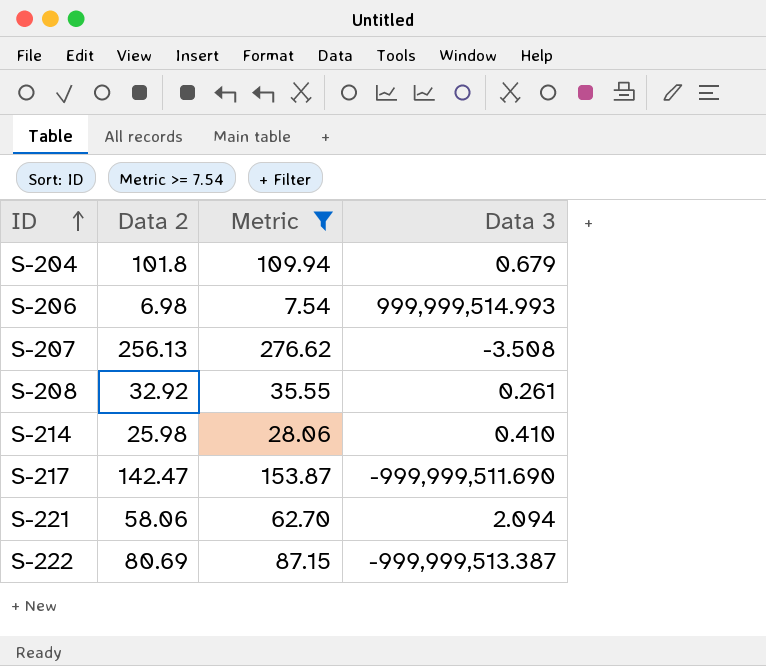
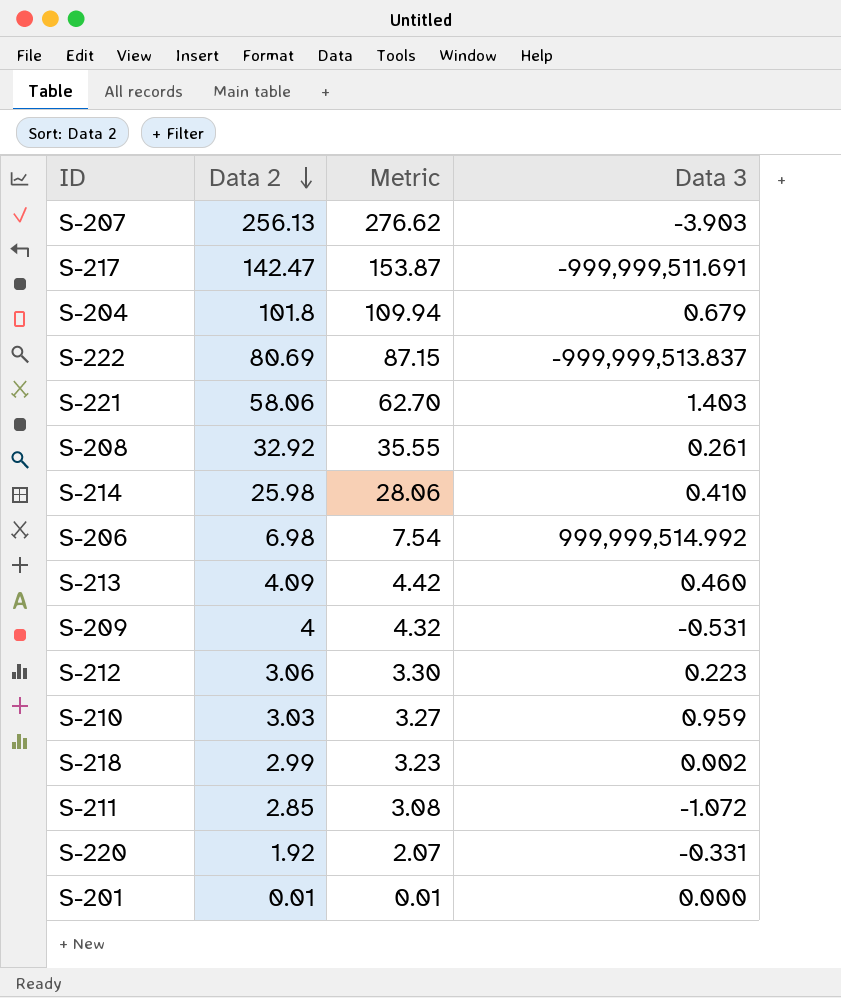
filter: Metric >= 7.54 -> none
row order: ID ascending -> Data 2 descending
S-207 | Data 3: -3.508 -> -3.903
S-217 | Data 3: -999,999,511.690 -> -999,999,511.691
S-222 | Data 3: -999,999,513.387 -> -999,999,513.837
S-221 | Data 3: 2.094 -> 1.403
S-206 | Data 3: 999,999,514.993 -> 999,999,514.992

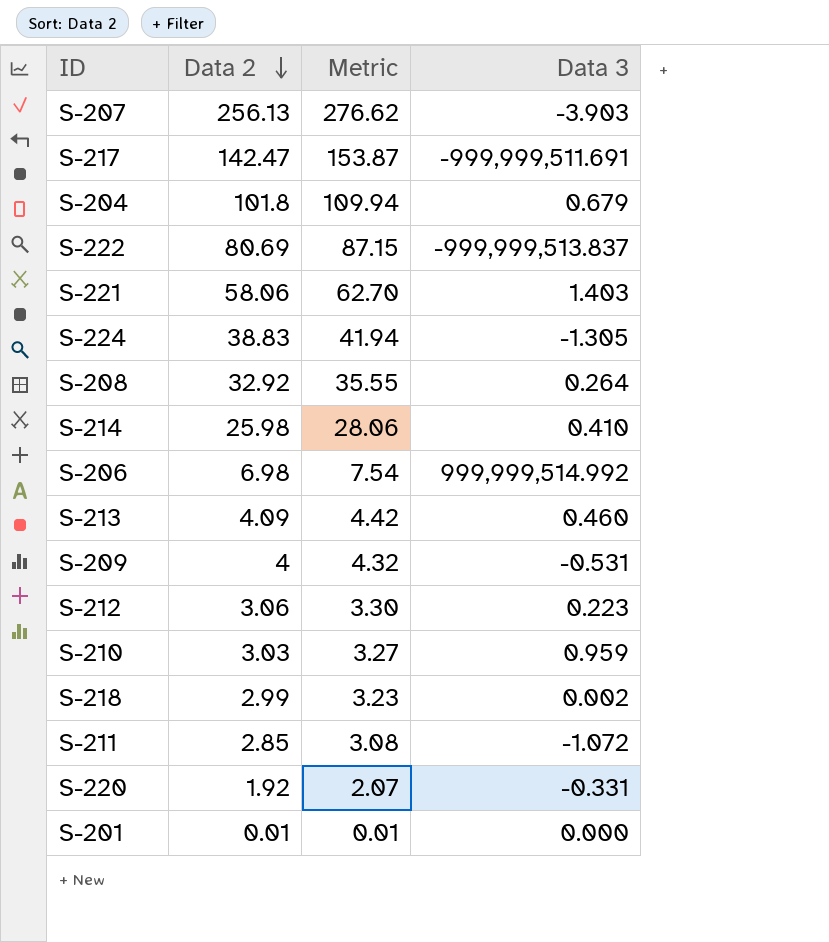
row S-224: none -> 38.83 | 41.94 | -1.305
S-208 | Data 3: 0.261 -> 0.264

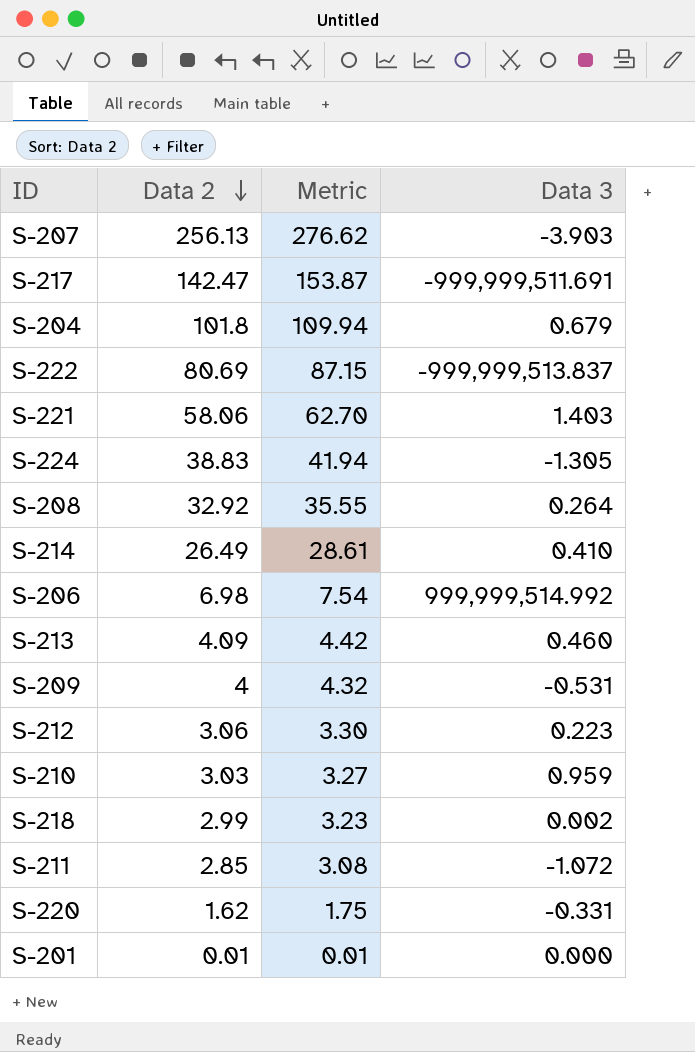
S-214 | Data 2: 25.98 -> 26.49
S-214 | Metric: 28.06 -> 28.61
S-220 | Data 2: 1.92 -> 1.62
S-220 | Metric: 2.07 -> 1.75

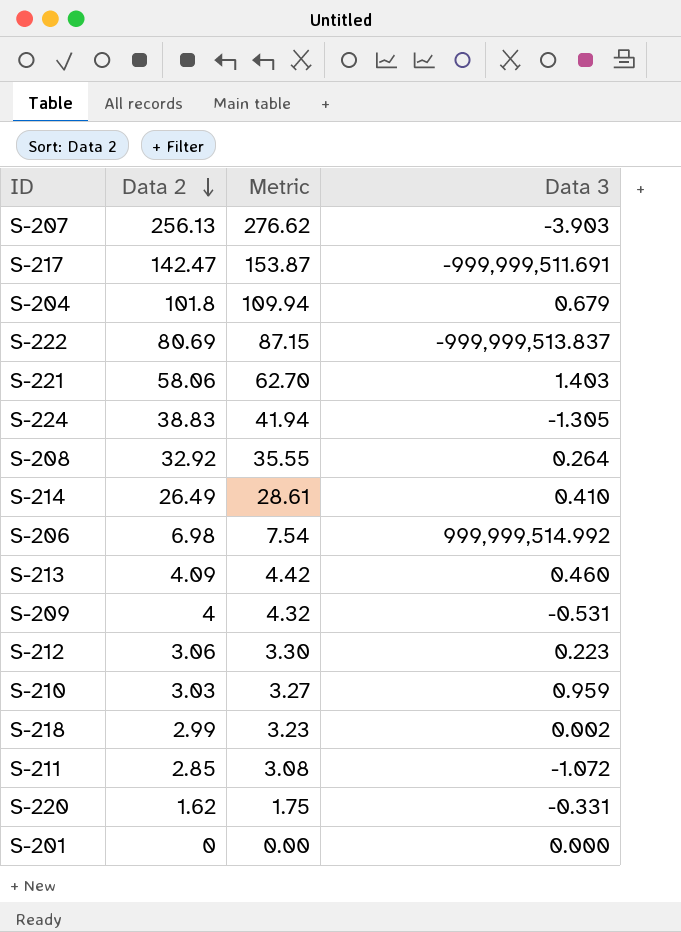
S-201 | Data 2: 0.01 -> 0
S-201 | Metric: 0.01 -> 0.00

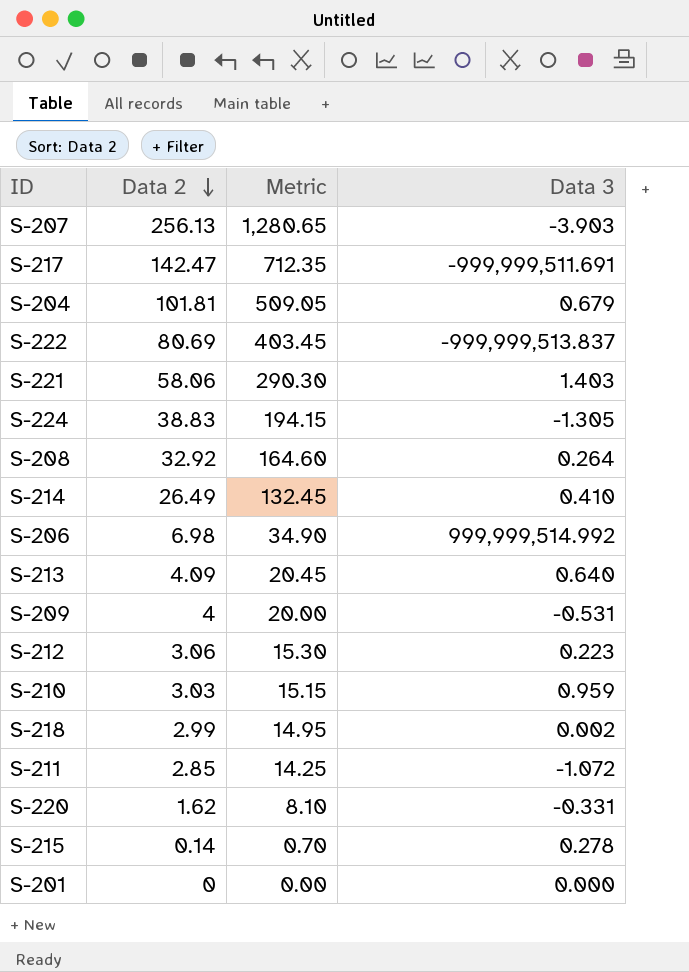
column Metric | formula: [Data 2] * 1.08 -> [Data 2] * 5
S-204 | Data 2: 101.8 -> 101.81
S-213 | Data 3: 0.460 -> 0.640
row S-215: none -> 0.14 | 0.70 | 0.278

